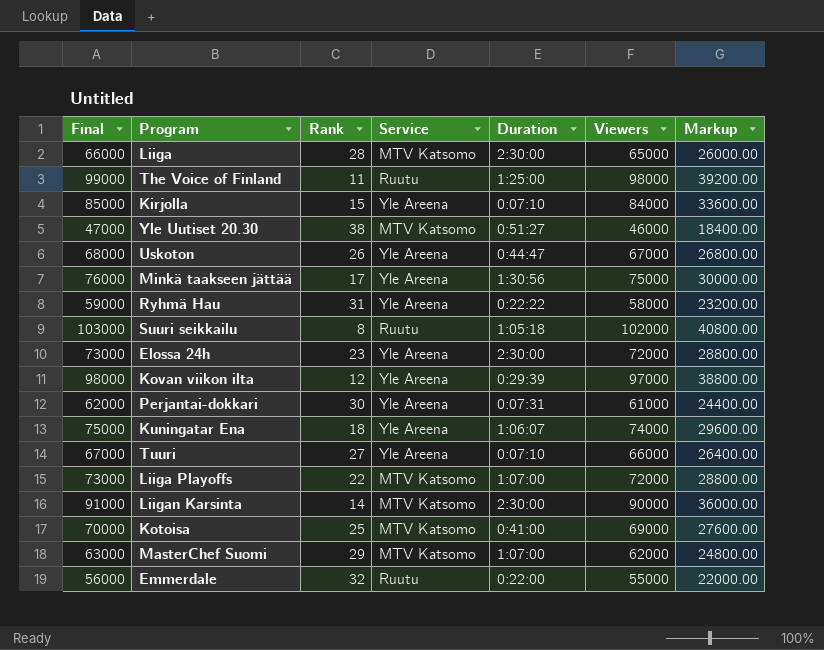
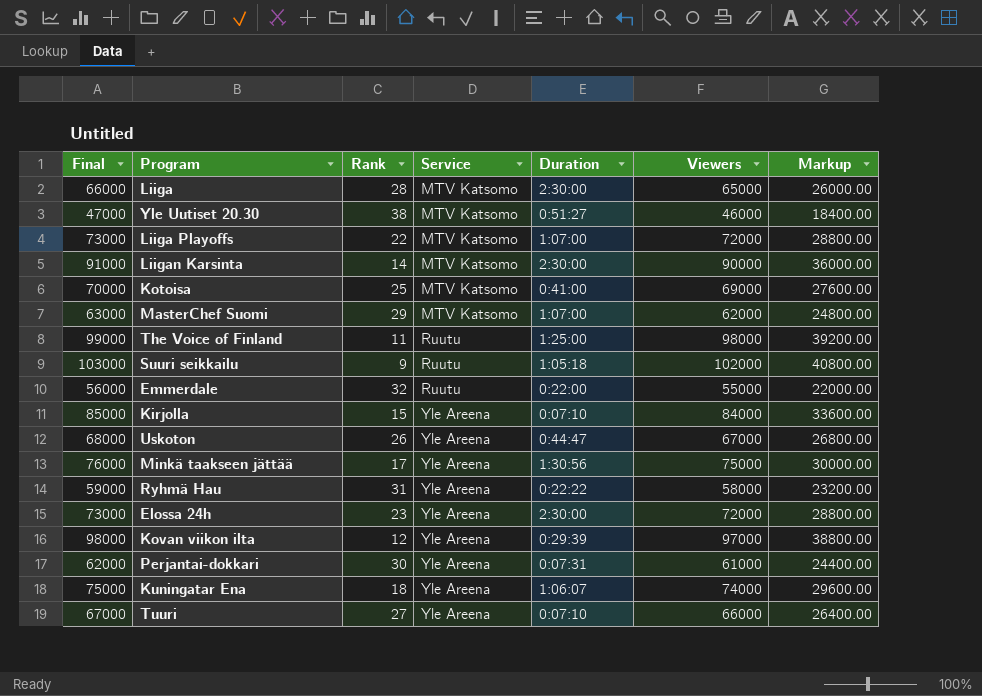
row order: none -> Service ascending
Suuri seikkailu | Rank: 8 -> 9

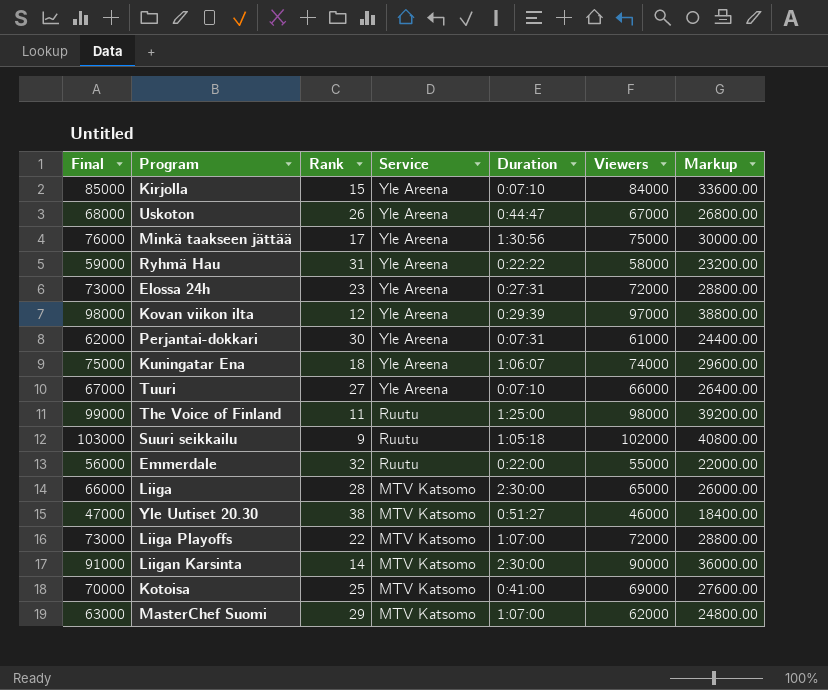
row order: Service ascending -> Service descending
Elossa 24h | Duration: 2:30:00 -> 0:27:31

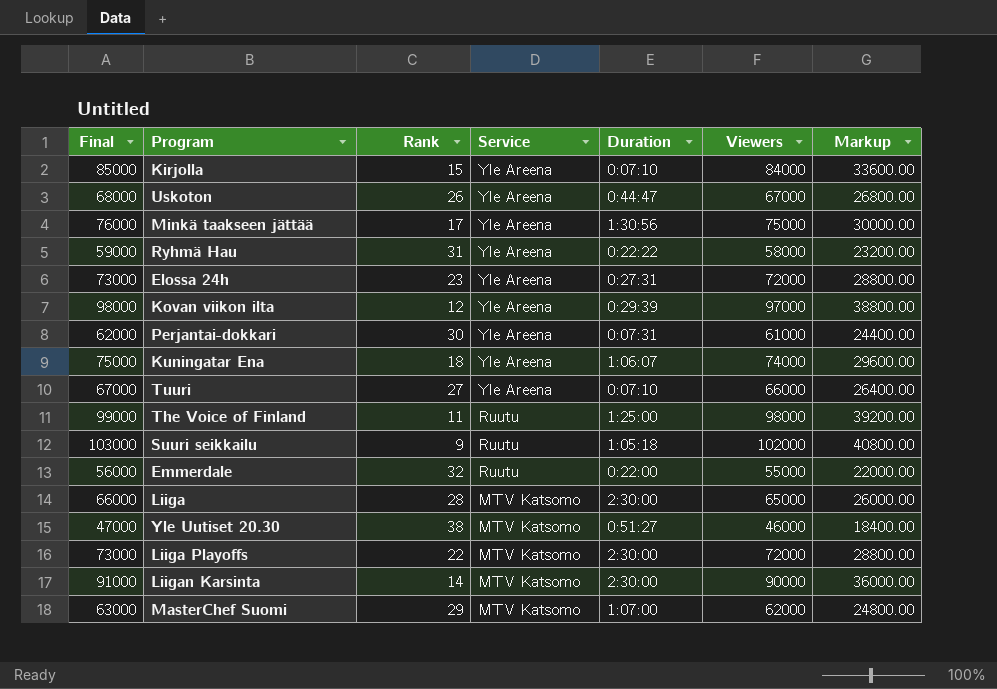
row Kotoisa: 70000 | 25 | MTV Katsomo | 0:41:00 | 69000 | 27600.00 -> none
Liiga Playoffs | Duration: 1:07:00 -> 2:30:00

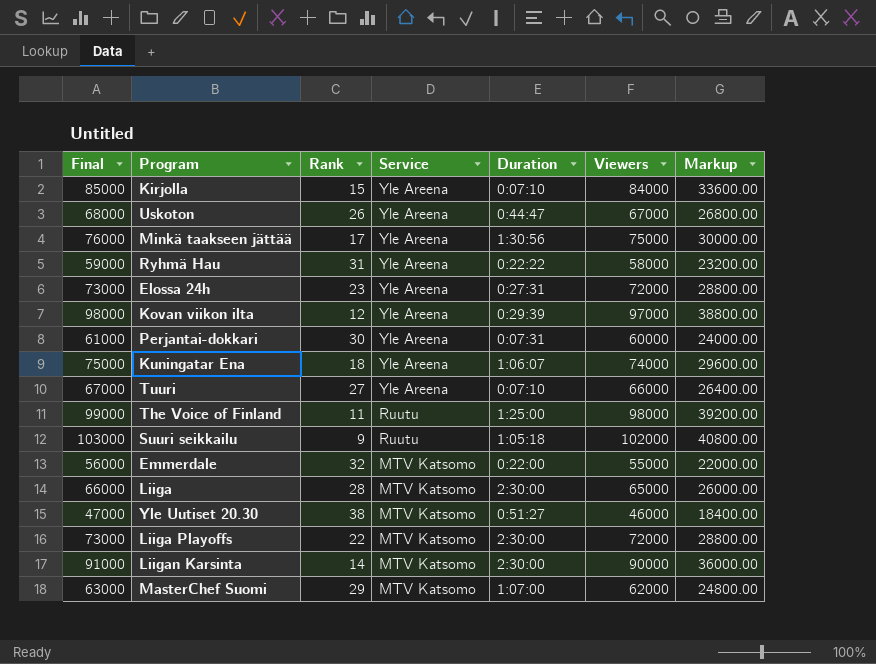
Perjantai-dokkari | Final: 62000 -> 61000
Perjantai-dokkari | Viewers: 61000 -> 60000
Perjantai-dokkari | Markup: 24400.00 -> 24000.00
Emmerdale | Service: Ruutu -> MTV Katsomo

